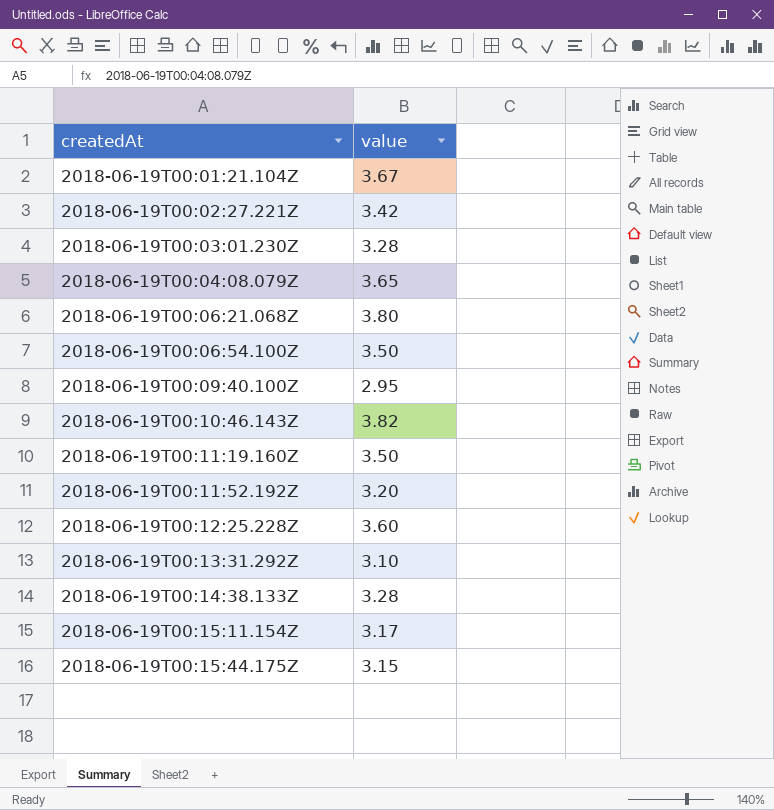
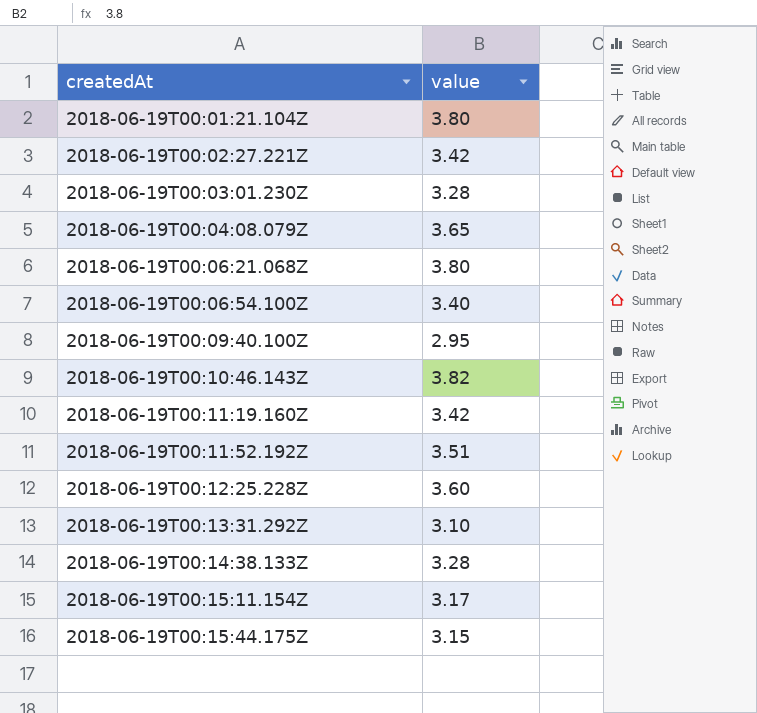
2018-06-19T00:01:21.104Z | value: 3.67 -> 3.80
2018-06-19T00:06:54.100Z | value: 3.50 -> 3.40
2018-06-19T00:11:19.160Z | value: 3.50 -> 3.42
2018-06-19T00:11:52.192Z | value: 3.20 -> 3.51

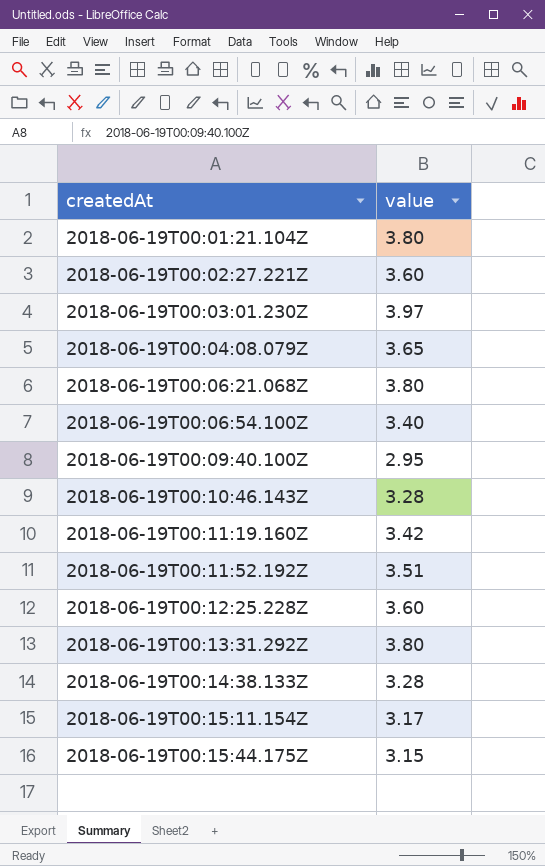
2018-06-19T00:02:27.221Z | value: 3.42 -> 3.60
2018-06-19T00:03:01.230Z | value: 3.28 -> 3.97
2018-06-19T00:10:46.143Z | value: 3.82 -> 3.28
2018-06-19T00:13:31.292Z | value: 3.10 -> 3.80

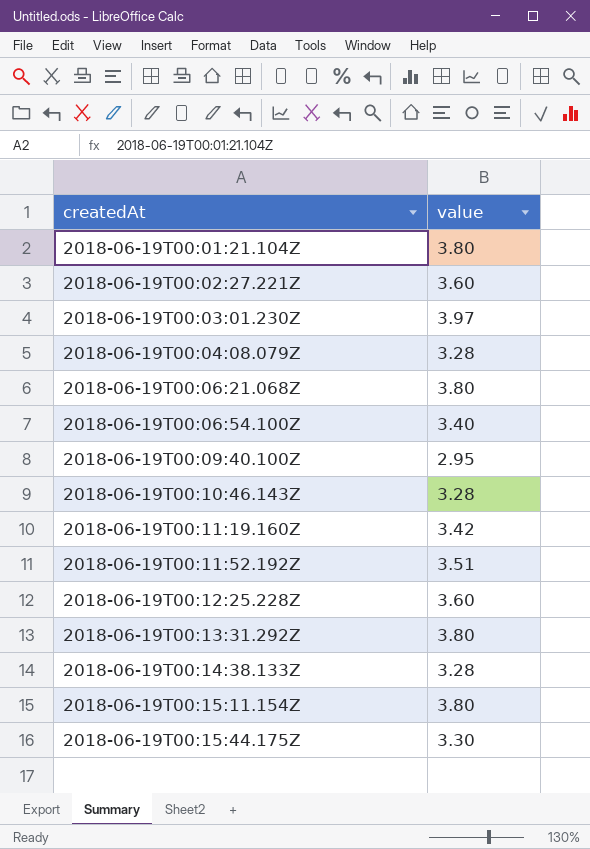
2018-06-19T00:04:08.079Z | value: 3.65 -> 3.28
2018-06-19T00:15:11.154Z | value: 3.17 -> 3.80
2018-06-19T00:15:44.175Z | value: 3.15 -> 3.30

